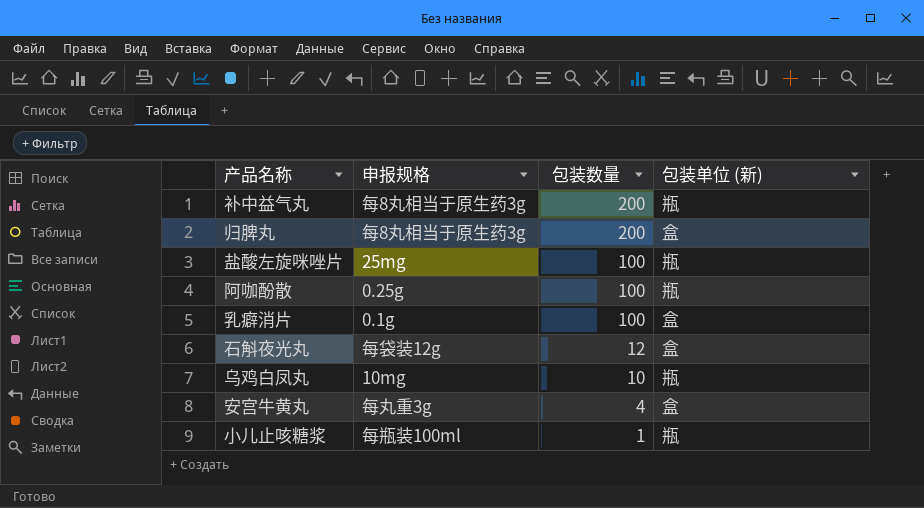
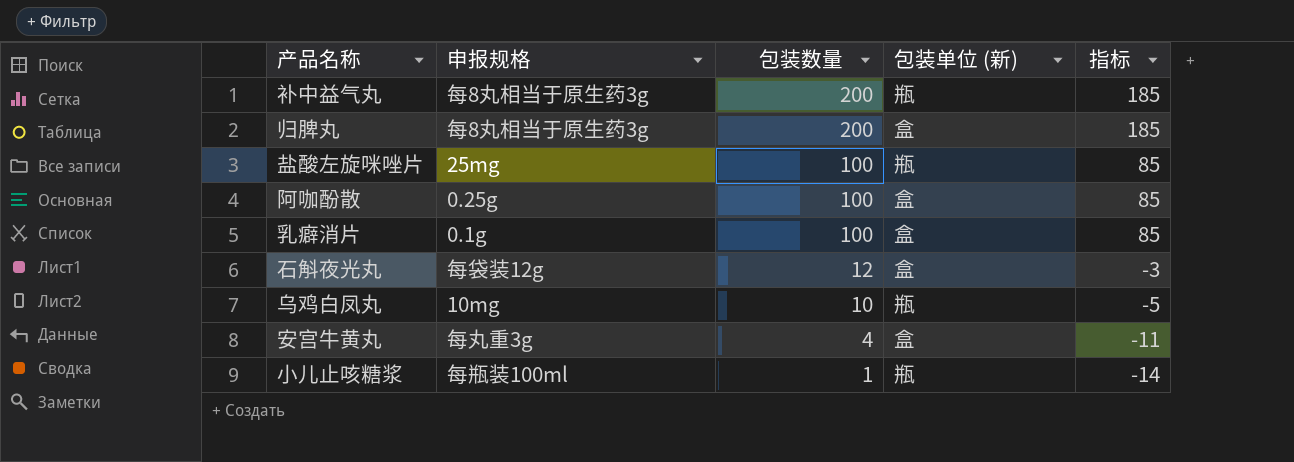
column 指标 | formula: none -> [包装数量] - 15
阿咖酚散 | 包装单位 (新): 瓶 -> 盒

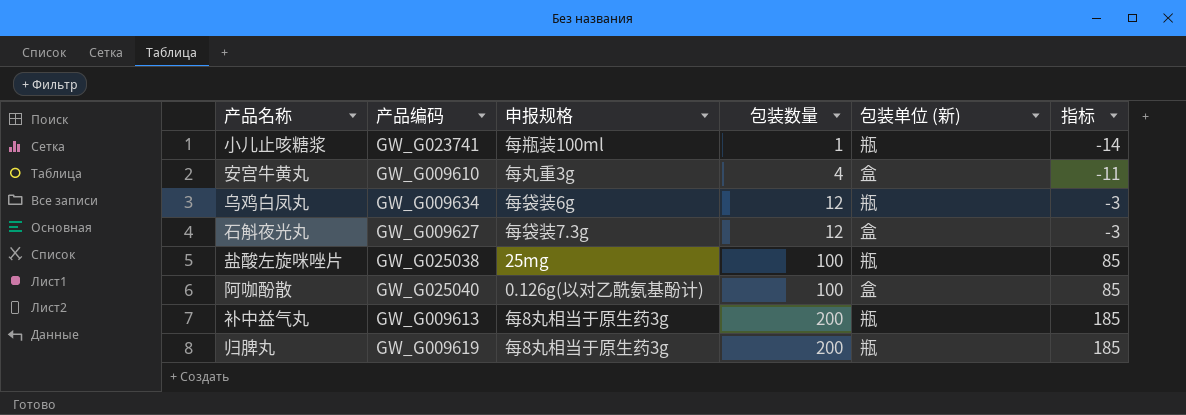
row order: 包装数量 descending -> 包装数量 ascending
column 产品编码 | position: none -> 2
row 乳癖消片: 0.1g | 100 | 盒 | 85 -> none
乌鸡白凤丸 | 申报规格: 10mg -> 每袋装6g
乌鸡白凤丸 | 包装数量: 10 -> 12
乌鸡白凤丸 | 指标: -5 -> -3
石斛夜光丸 | 申报规格: 每袋装12g -> 每袋装7.3g
阿咖酚散 | 申报规格: 0.25g -> 0.126g(以对乙酰氨基酚计)
归脾丸 | 包装单位 (新): 盒 -> 瓶

